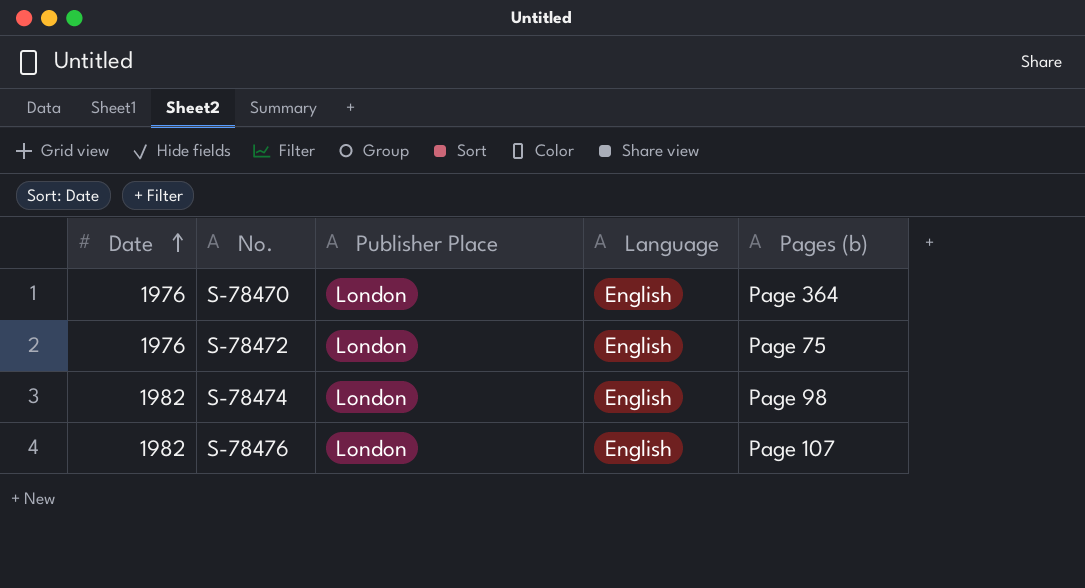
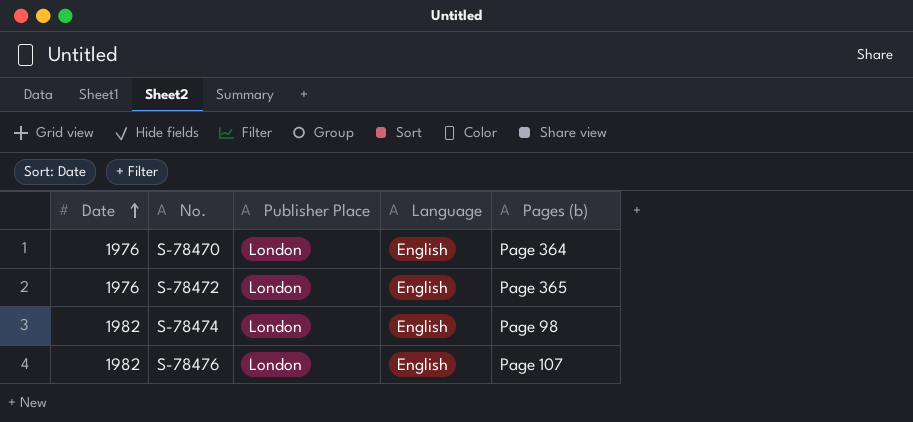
S-78472 | Pages (b): Page 75 -> Page 365

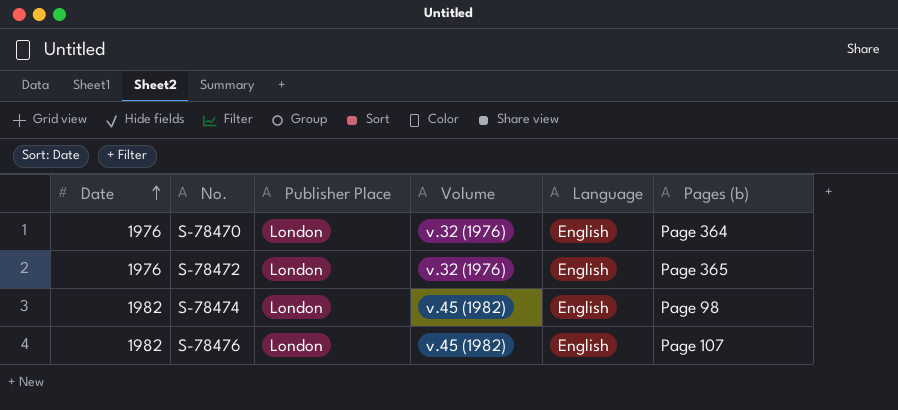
column Volume | position: none -> 4

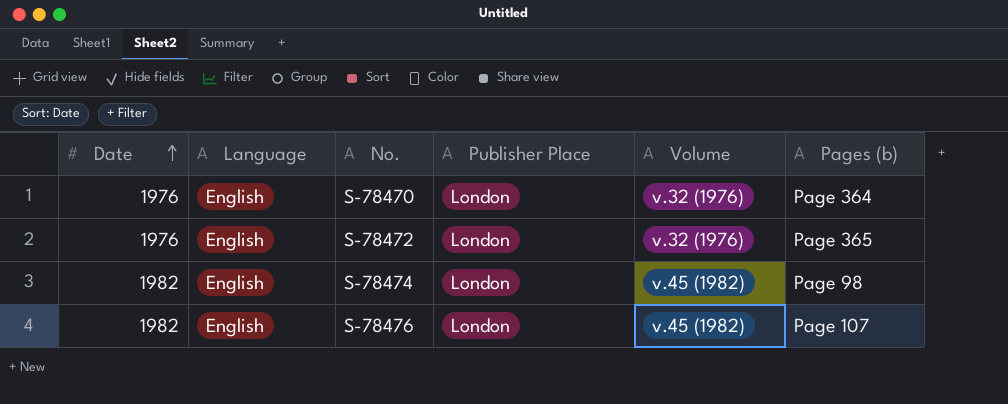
column Language | position: 5 -> 2

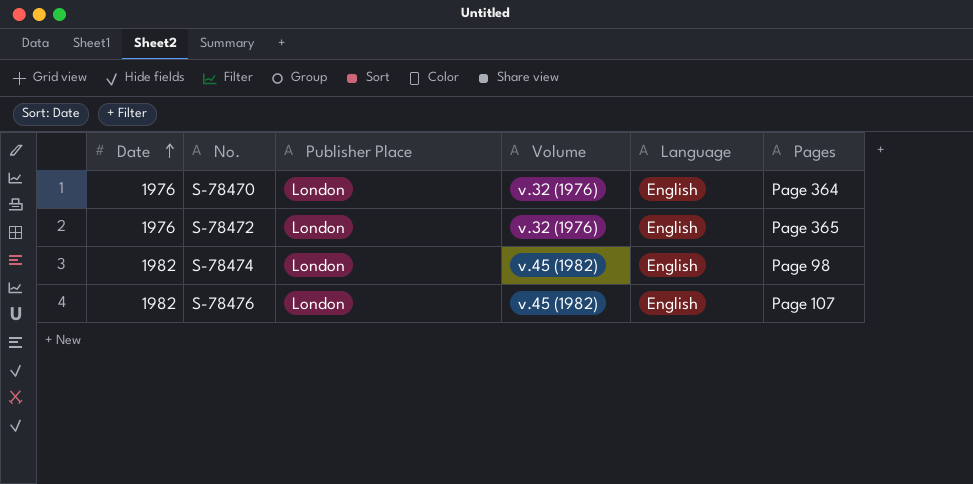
column Language | position: 2 -> 5
column name: Pages (b) -> Pages

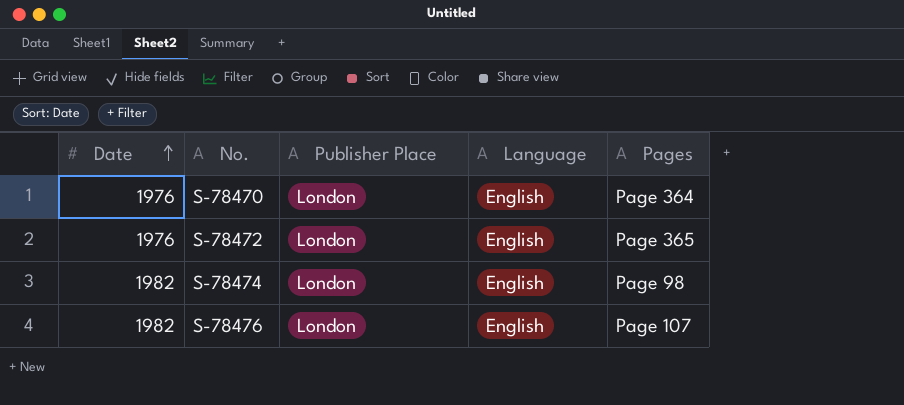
column Volume | position: 4 -> none

